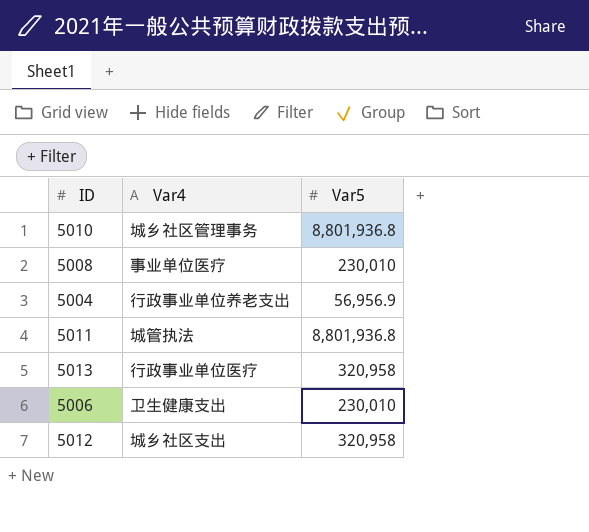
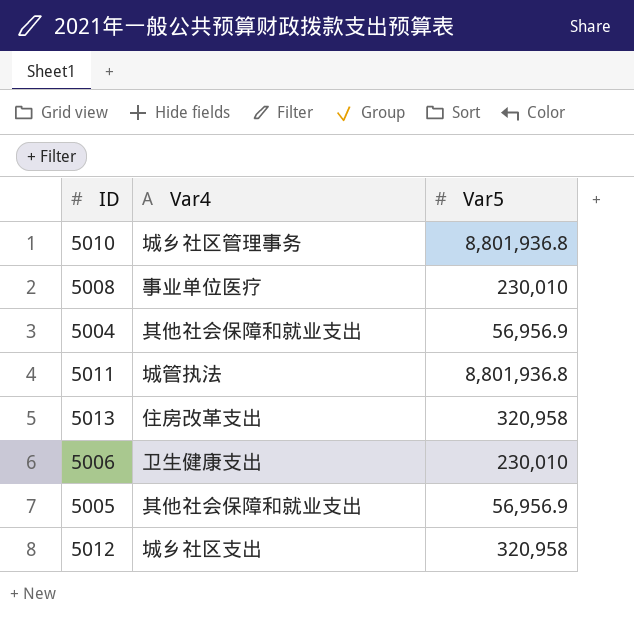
5004 | Var4: 行政事业单位养老支出 -> 其他社会保障和就业支出
5013 | Var4: 行政事业单位医疗 -> 住房改革支出
row 5005: none -> 其他社会保障和就业支出 | 56,956.9

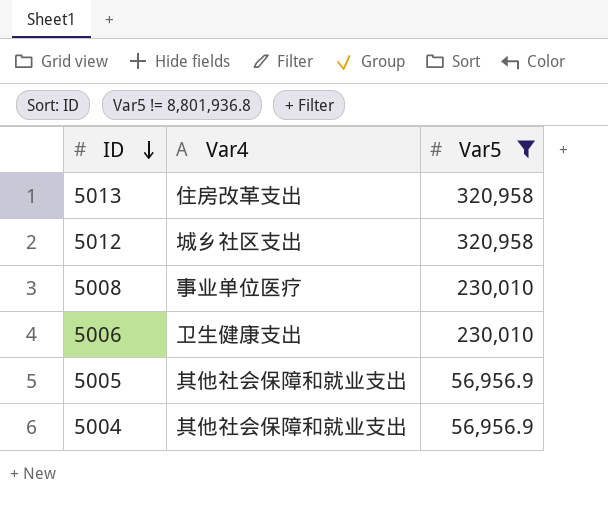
filter: none -> Var5 != 8,801,936.8
row order: none -> ID descending

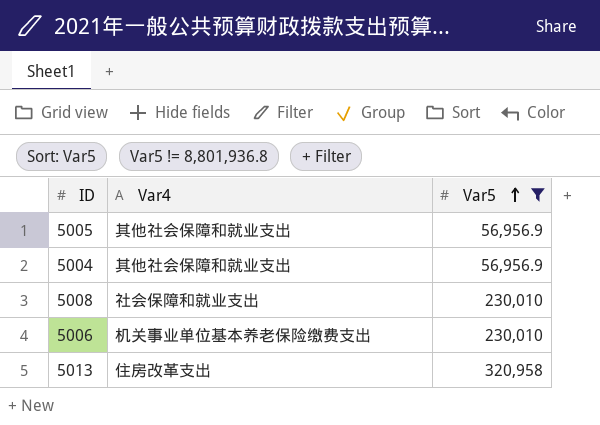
row order: ID descending -> Var5 ascending
row 5012: 城乡社区支出 | 320,958 -> none
5008 | Var4: 事业单位医疗 -> 社会保障和就业支出
5006 | Var4: 卫生健康支出 -> 机关事业单位基本养老保险缴费支出

